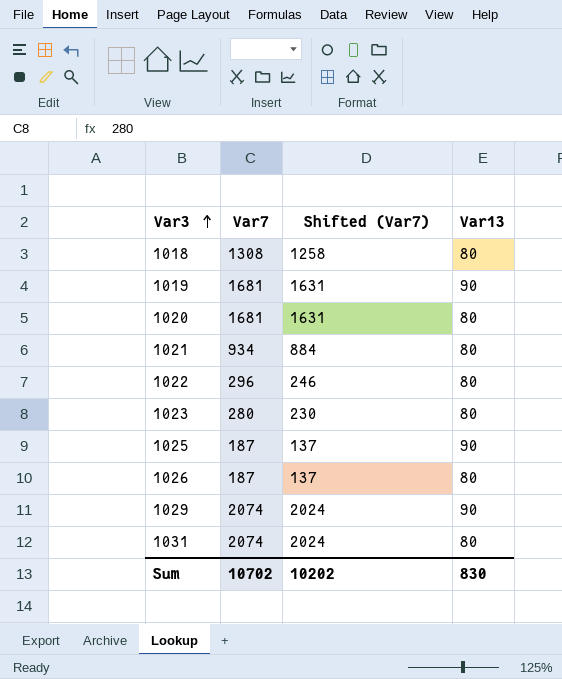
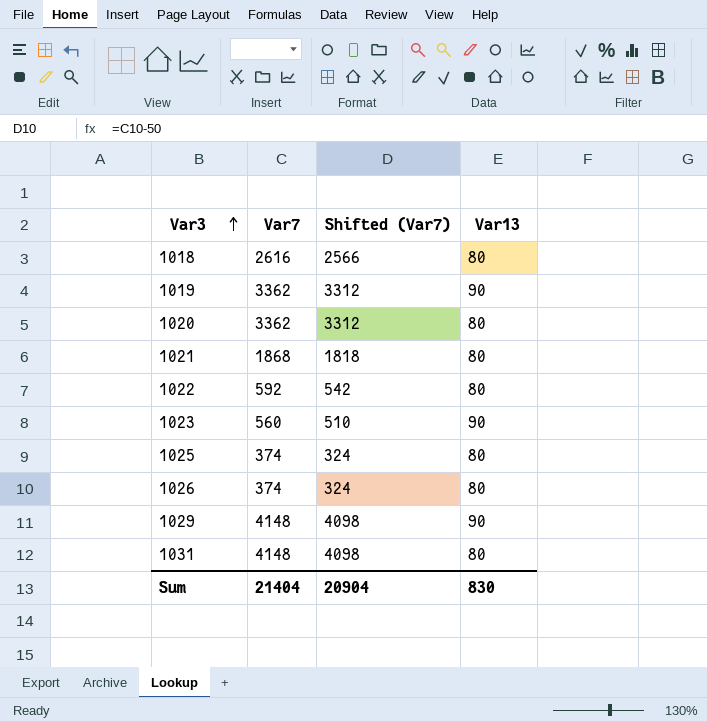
1018 | Var7: 1308 -> 2616
1018 | Shifted (Var7): 1258 -> 2566
1019 | Var7: 1681 -> 3362
1019 | Shifted (Var7): 1631 -> 3312
1020 | Var7: 1681 -> 3362
1020 | Shifted (Var7): 1631 -> 3312
1021 | Var7: 934 -> 1868
1021 | Shifted (Var7): 884 -> 1818
1022 | Var7: 296 -> 592
1022 | Shifted (Var7): 246 -> 542
1023 | Var7: 280 -> 560
1023 | Shifted (Var7): 230 -> 510
1023 | Var13: 80 -> 90
1025 | Var7: 187 -> 374
1025 | Shifted (Var7): 137 -> 324
1025 | Var13: 90 -> 80
1026 | Var7: 187 -> 374
1026 | Shifted (Var7): 137 -> 324
1029 | Var7: 2074 -> 4148
1029 | Shifted (Var7): 2024 -> 4098
1031 | Var7: 2074 -> 4148
1031 | Shifted (Var7): 2024 -> 4098
Sum | Var7: 10702 -> 21404
Sum | Shifted (Var7): 10202 -> 20904

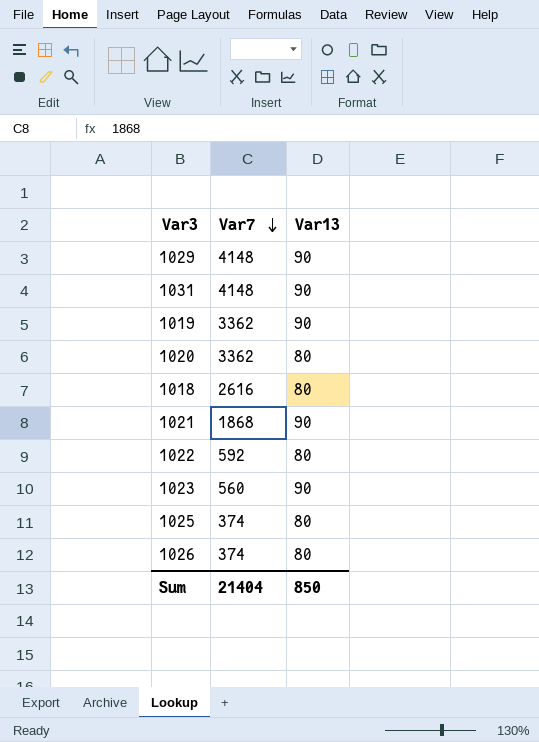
row order: Var3 ascending -> Var7 descending
column Shifted (Var7) | formula: [Var7] - 50 -> none
1031 | Var13: 80 -> 90
1021 | Var13: 80 -> 90
Sum | Var13: 830 -> 850

